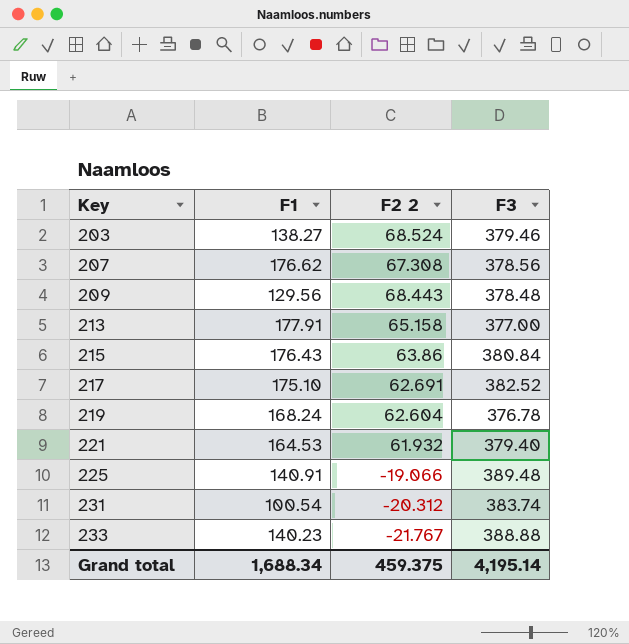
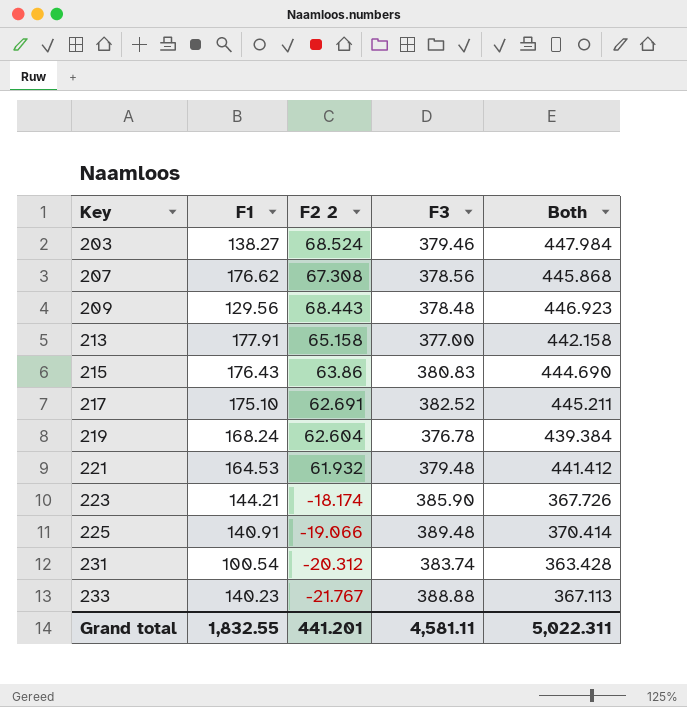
column Both | formula: none -> [F2 2] + [F3]
215 | F3: 380.84 -> 380.83
221 | F3: 379.40 -> 379.48
row 223: none -> 144.21 | -18.174 | 385.90 | 367.726
Grand total | F1: 1,688.34 -> 1,832.55
Grand total | F2 2: 459.375 -> 441.201
Grand total | F3: 4,195.14 -> 4,581.11

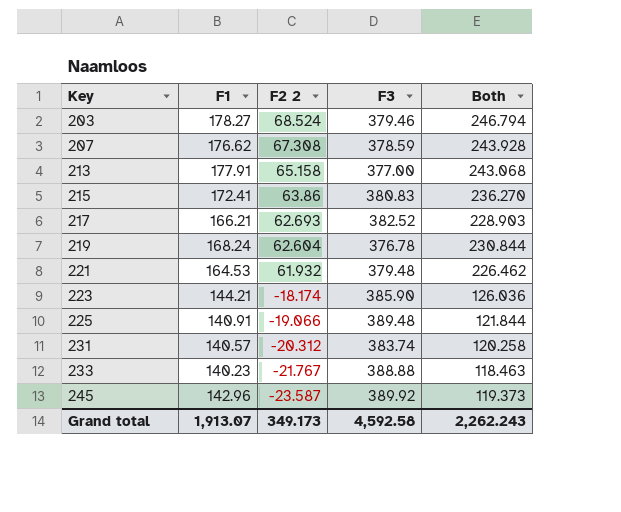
column Both | formula: [F2 2] + [F3] -> [F1] + [F2 2]
row 209: 129.56 | 68.443 | 378.48 | 446.923 -> none
203 | F1: 138.27 -> 178.27
207 | F3: 378.56 -> 378.59
215 | F1: 176.43 -> 172.41
217 | F1: 175.10 -> 166.21
217 | F2 2: 62.691 -> 62.693
231 | F1: 100.54 -> 140.57
row 245: none -> 142.96 | -23.587 | 389.92 | 119.373
Grand total | F1: 1,832.55 -> 1,913.07
Grand total | F2 2: 441.201 -> 349.173
Grand total | F3: 4,581.11 -> 4,592.58
Grand total | Both: 5,022.311 -> 2,262.243

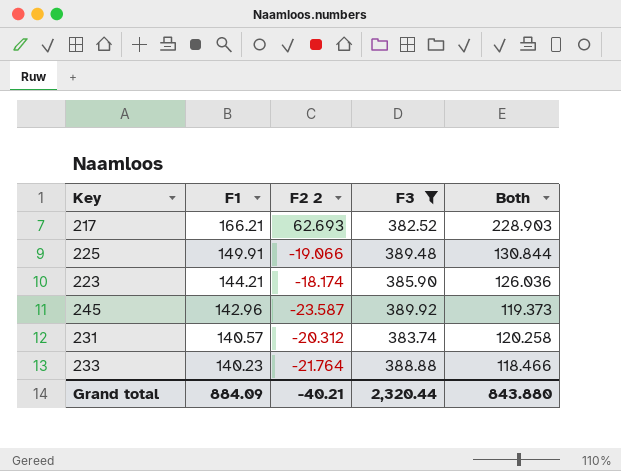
filter: none -> F3 >= 382.52
row order: Key ascending -> F1 descending
225 | F1: 140.91 -> 149.91
225 | Both: 121.844 -> 130.844
233 | F2 2: -21.767 -> -21.764
233 | Both: 118.463 -> 118.466
Grand total | F1: 1,913.07 -> 884.09
Grand total | F2 2: 349.173 -> -40.21
Grand total | F3: 4,592.58 -> 2,320.44
Grand total | Both: 2,262.243 -> 843.880

